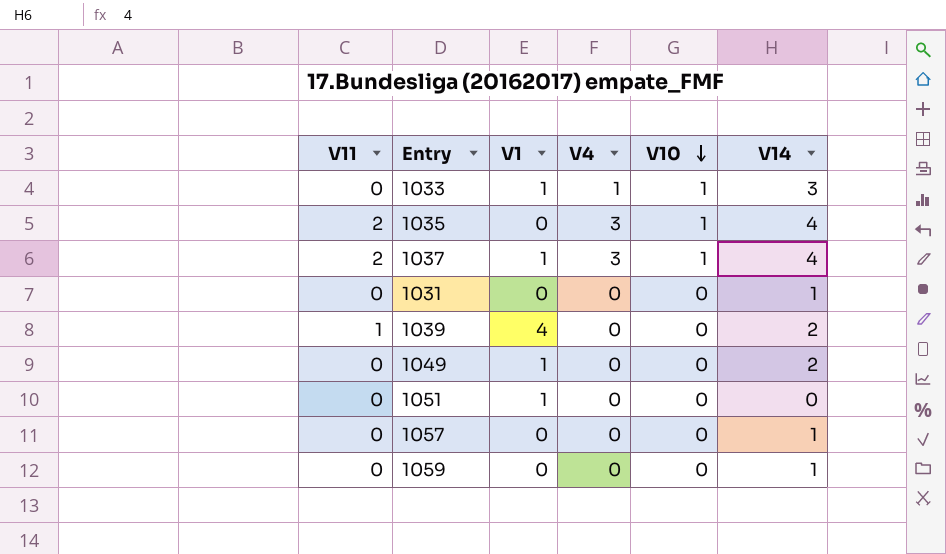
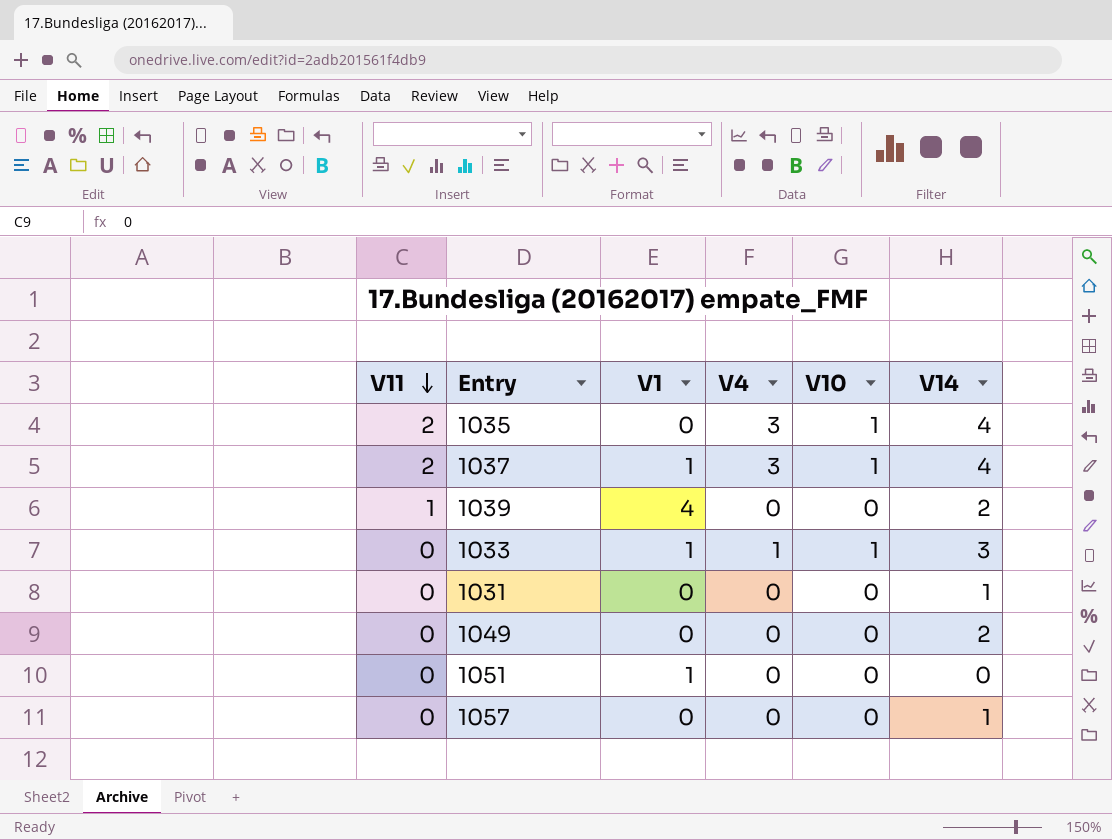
row order: V10 descending -> V11 descending
row 1059: 0 | 0 | 0 | 0 | 1 -> none
1049 | V1: 1 -> 0

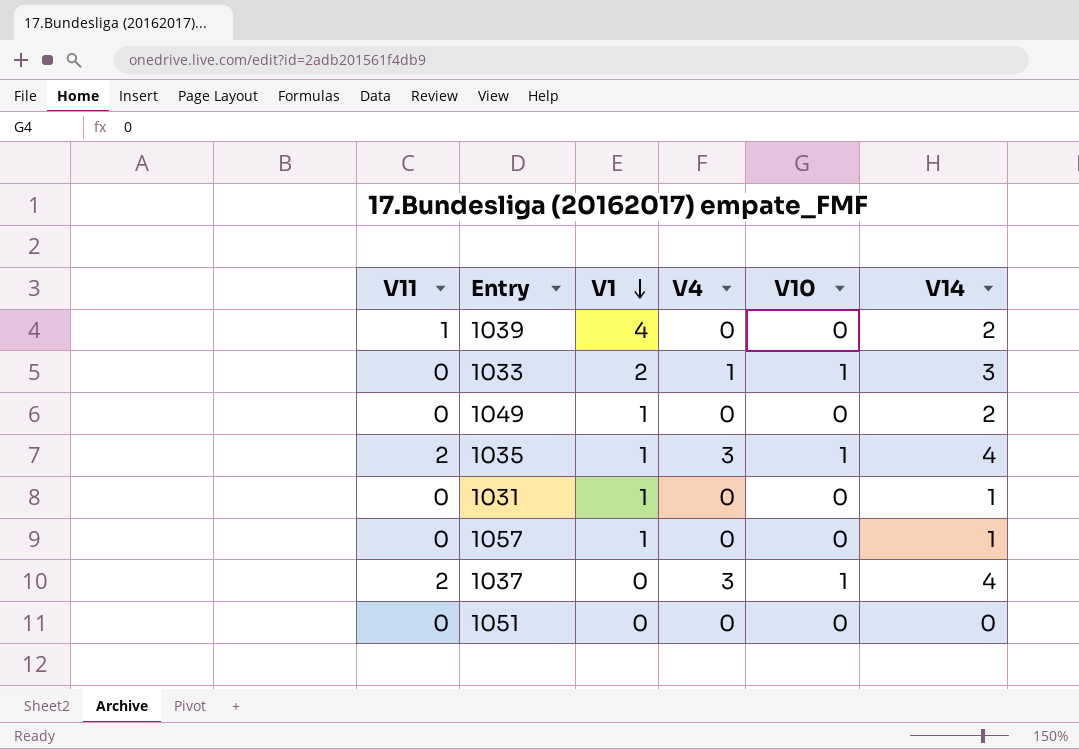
row order: V11 descending -> V1 descending
1033 | V1: 1 -> 2
1049 | V1: 0 -> 1
1035 | V1: 0 -> 1
1031 | V1: 0 -> 1
1057 | V1: 0 -> 1
1037 | V1: 1 -> 0
1051 | V1: 1 -> 0

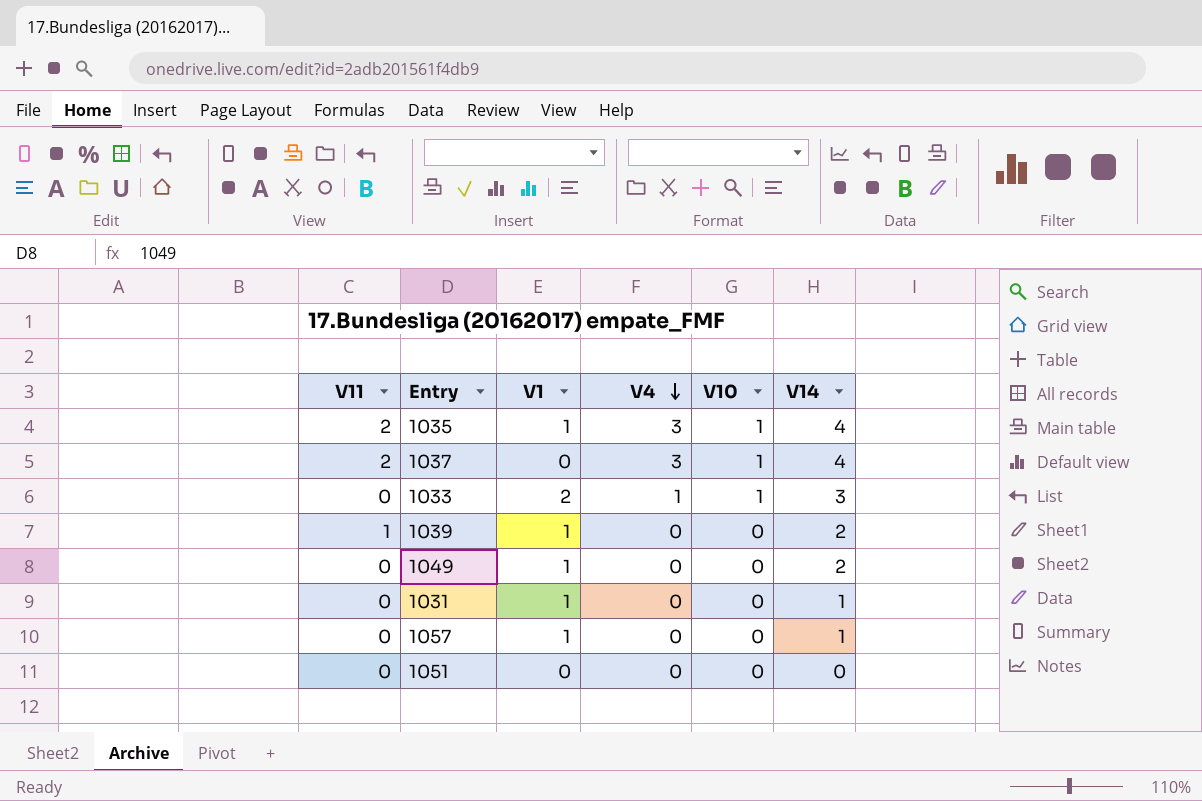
row order: V1 descending -> V4 descending
1039 | V1: 4 -> 1

